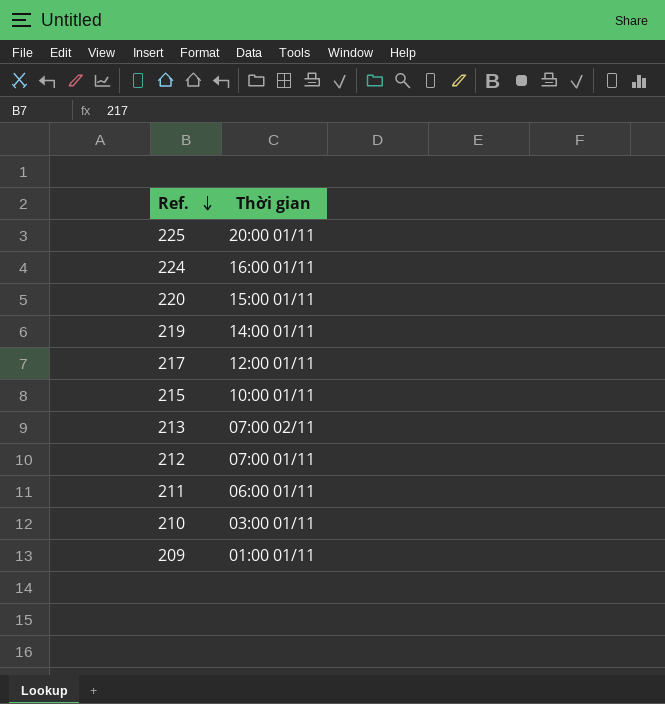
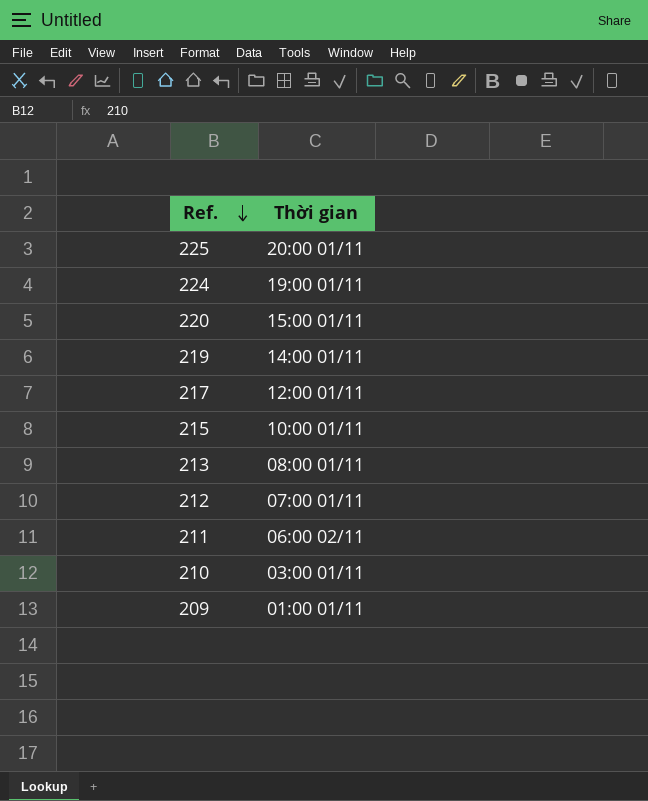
224 | Thời gian: 16:00 01/11 -> 19:00 01/11
213 | Thời gian: 07:00 02/11 -> 08:00 01/11
211 | Thời gian: 06:00 01/11 -> 06:00 02/11

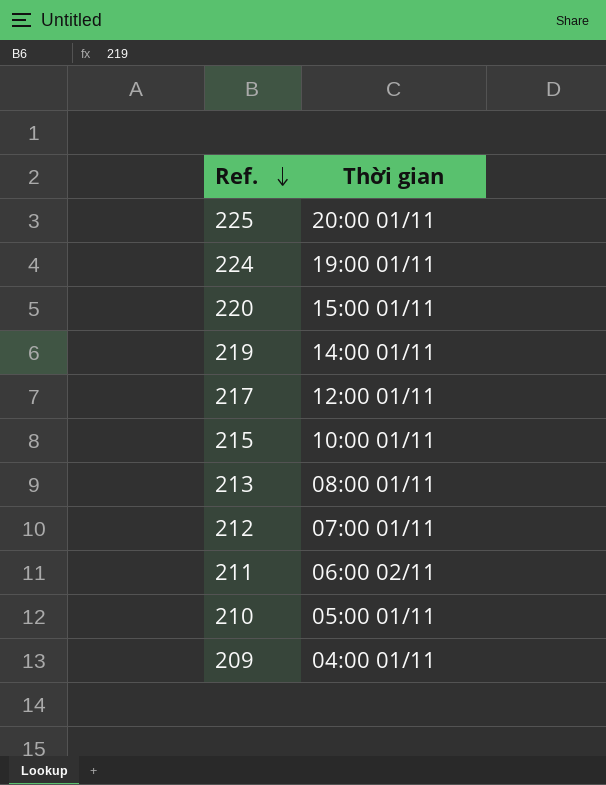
210 | Thời gian: 03:00 01/11 -> 05:00 01/11
209 | Thời gian: 01:00 01/11 -> 04:00 01/11

